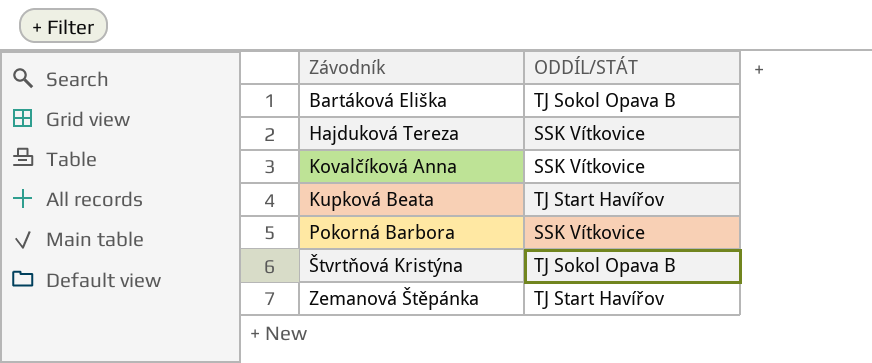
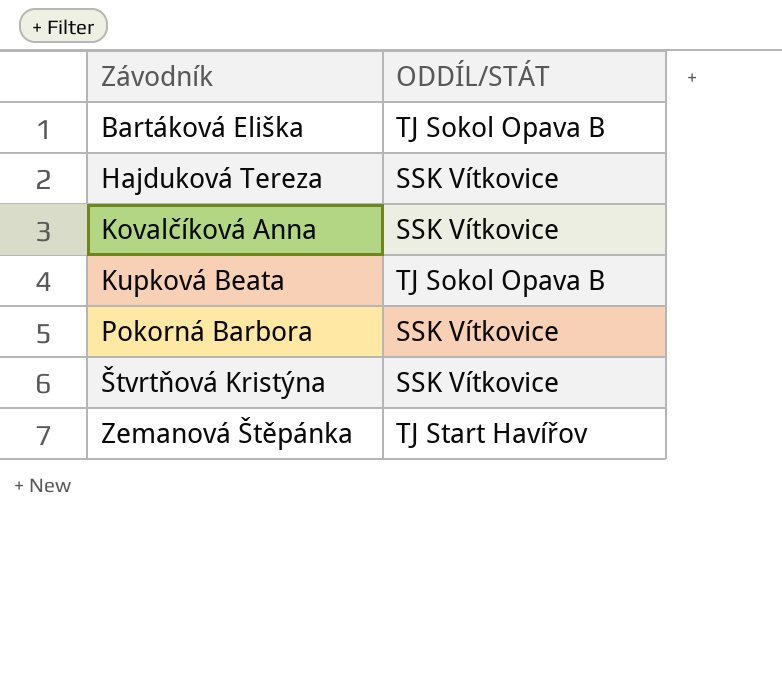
Kupková Beata | ODDÍL/STÁT: TJ Start Havířov -> TJ Sokol Opava B
Štvrtňová Kristýna | ODDÍL/STÁT: TJ Sokol Opava B -> SSK Vítkovice

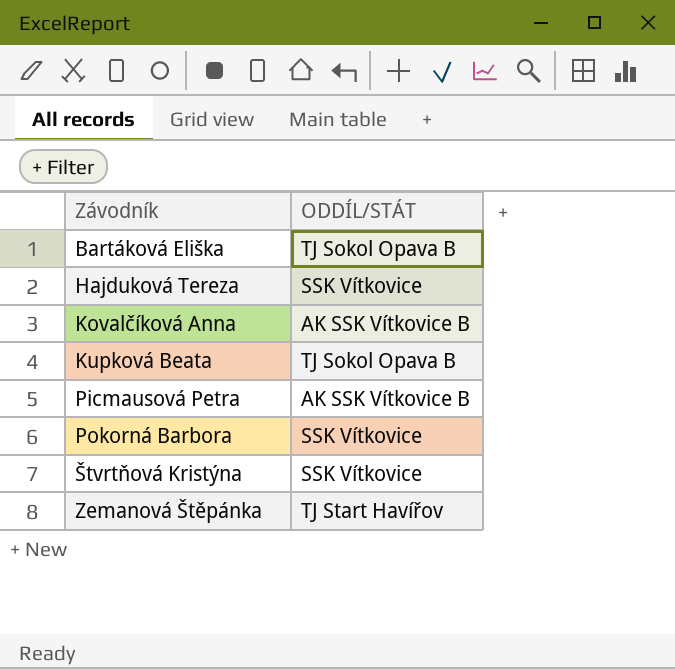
Kovalčíková Anna | ODDÍL/STÁT: SSK Vítkovice -> AK SSK Vítkovice B
row Picmausová Petra: none -> AK SSK Vítkovice B

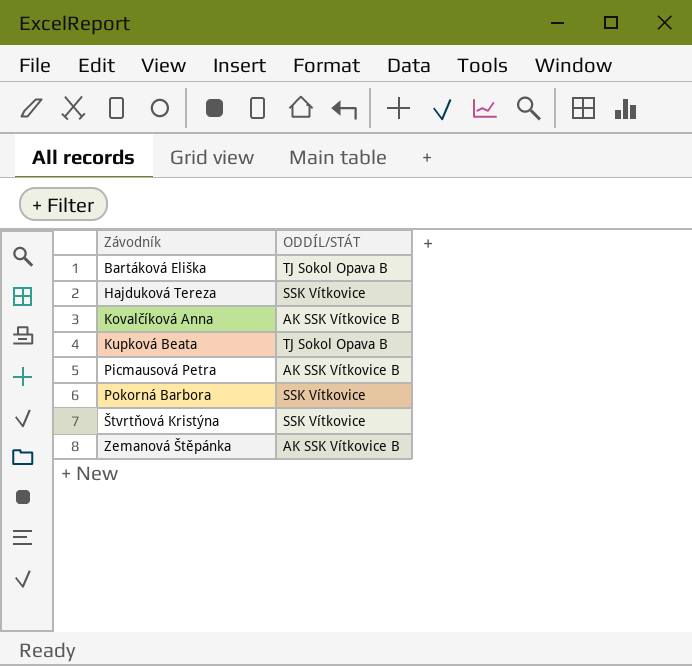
Zemanová Štěpánka | ODDÍL/STÁT: TJ Start Havířov -> AK SSK Vítkovice B

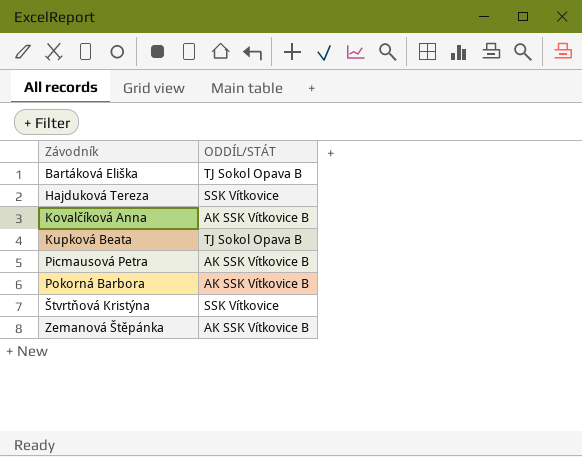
Pokorná Barbora | ODDÍL/STÁT: SSK Vítkovice -> AK SSK Vítkovice B

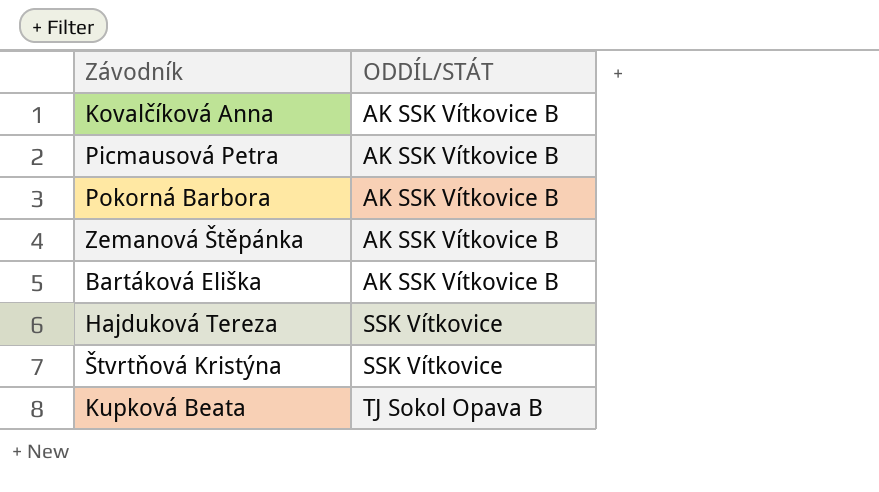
row order: Závodník ascending -> ODDÍL/STÁT ascending
Bartáková Eliška | ODDÍL/STÁT: TJ Sokol Opava B -> AK SSK Vítkovice B

